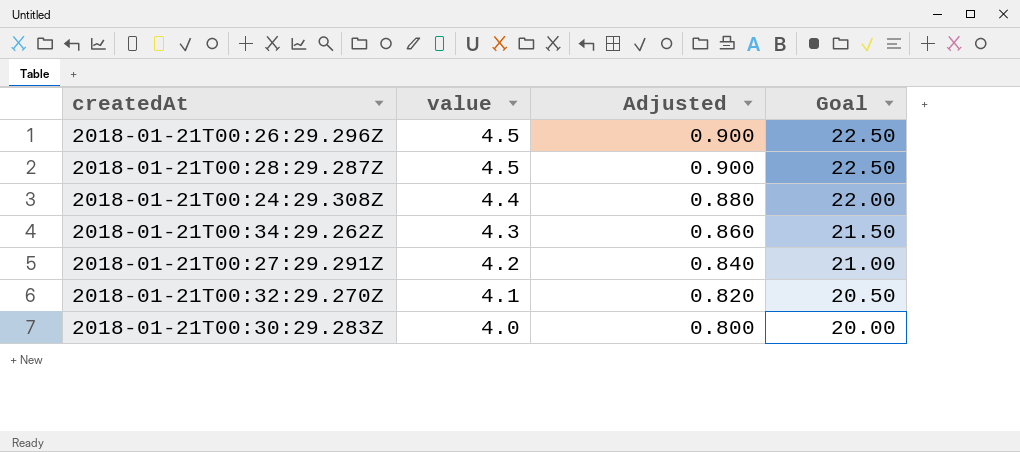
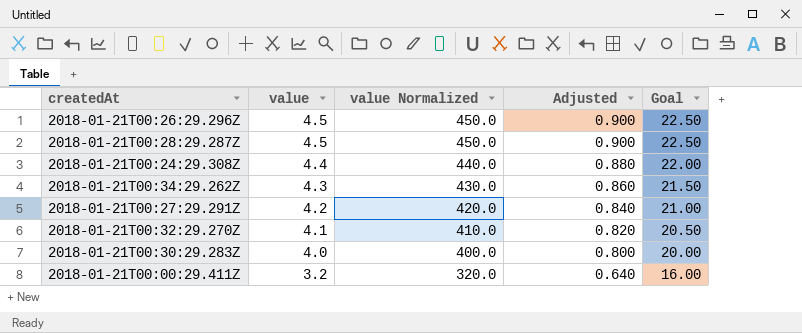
column value Normalized | formula: none -> [value] * 100
row 2018-01-21T00:00:29.411Z: none -> 3.2 | 320.0 | 0.640 | 16.00

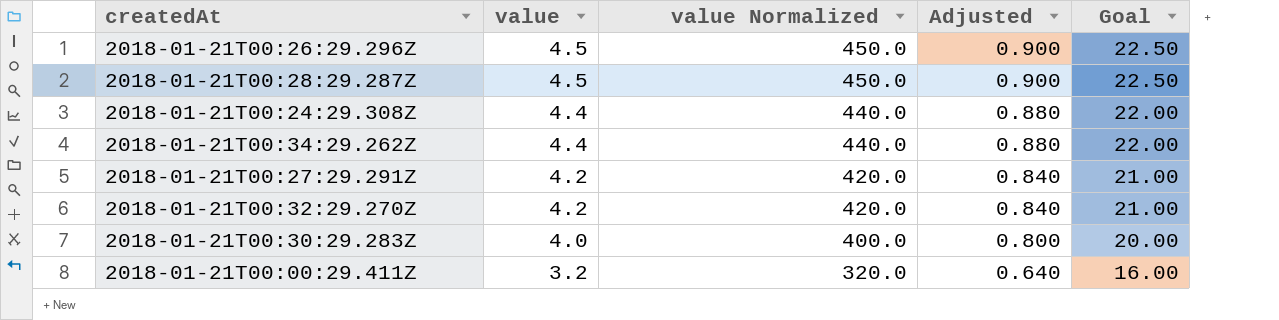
2018-01-21T00:34:29.262Z | value: 4.3 -> 4.4
2018-01-21T00:34:29.262Z | value Normalized: 430.0 -> 440.0
2018-01-21T00:34:29.262Z | Adjusted: 0.860 -> 0.880
2018-01-21T00:34:29.262Z | Goal: 21.50 -> 22.00
2018-01-21T00:32:29.270Z | value: 4.1 -> 4.2
2018-01-21T00:32:29.270Z | value Normalized: 410.0 -> 420.0
2018-01-21T00:32:29.270Z | Adjusted: 0.820 -> 0.840
2018-01-21T00:32:29.270Z | Goal: 20.50 -> 21.00

